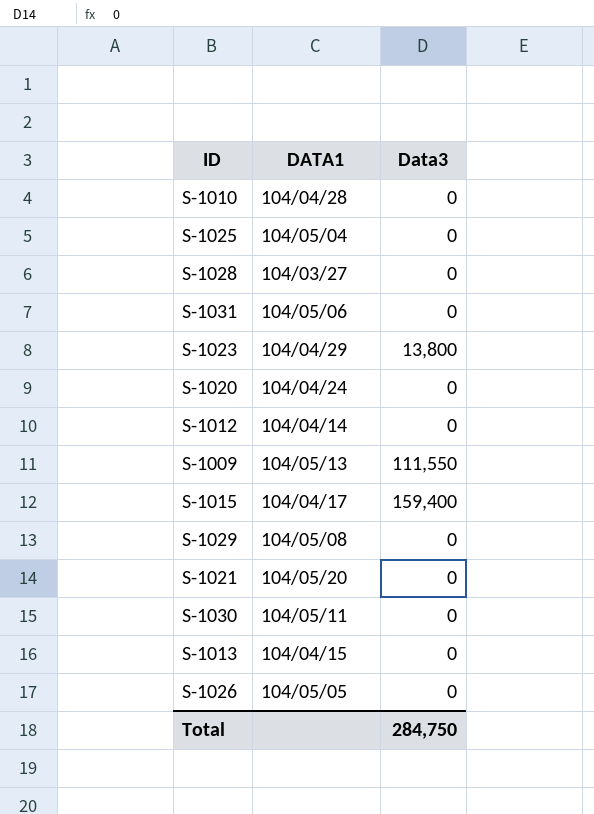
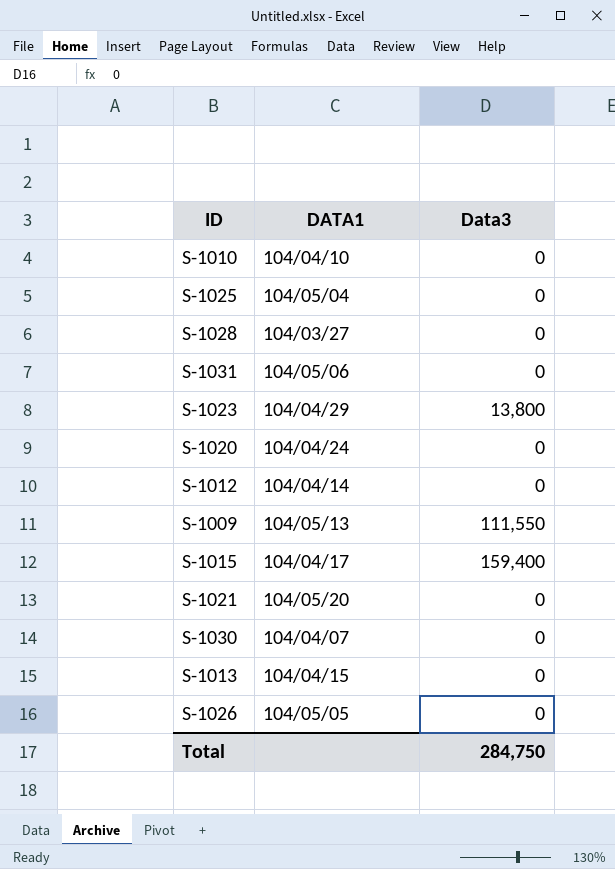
row S-1029: 104/05/08 | 0 -> none
S-1010 | DATA1: 104/04/28 -> 104/04/10
S-1030 | DATA1: 104/05/11 -> 104/04/07

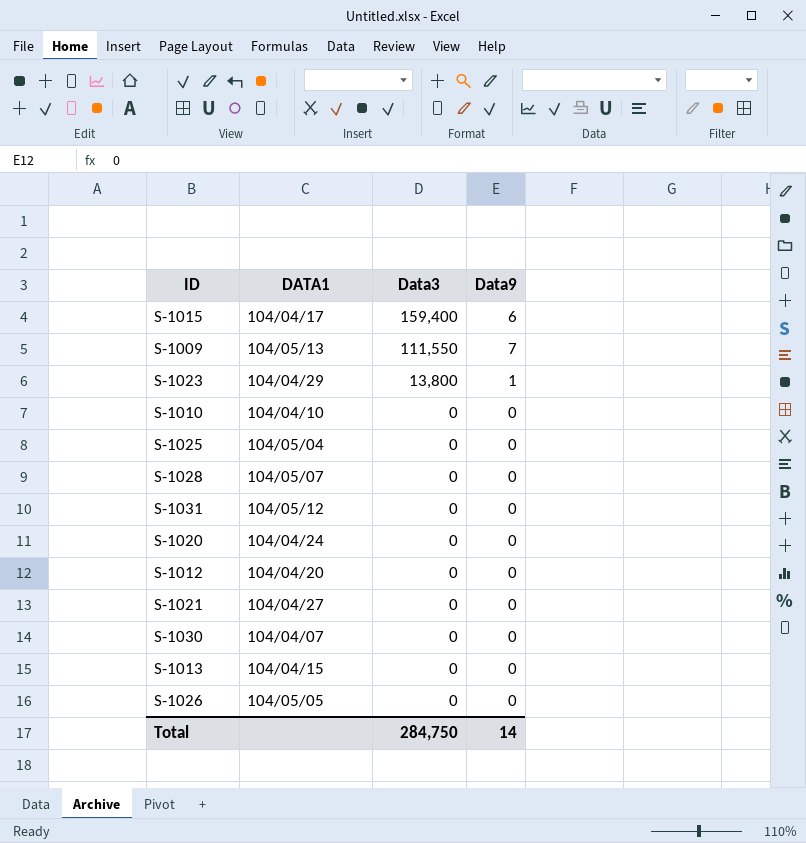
row order: none -> Data3 descending
column Data9 | position: none -> 4
S-1028 | DATA1: 104/03/27 -> 104/05/07
S-1031 | DATA1: 104/05/06 -> 104/05/12
S-1012 | DATA1: 104/04/14 -> 104/04/20
S-1021 | DATA1: 104/05/20 -> 104/04/27

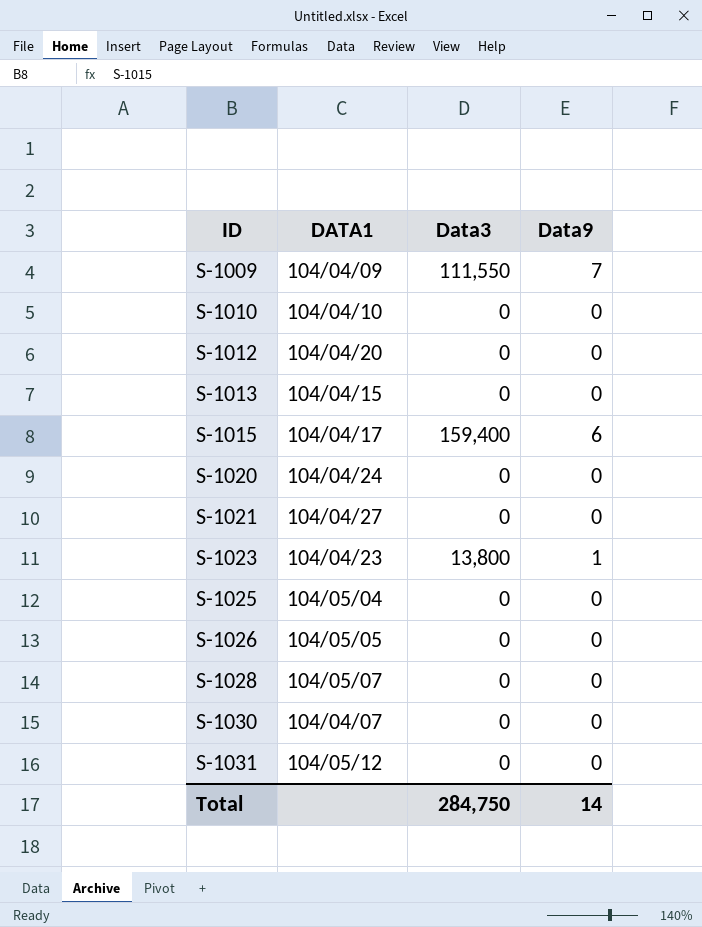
row order: Data3 descending -> ID ascending
S-1009 | DATA1: 104/05/13 -> 104/04/09
S-1023 | DATA1: 104/04/29 -> 104/04/23

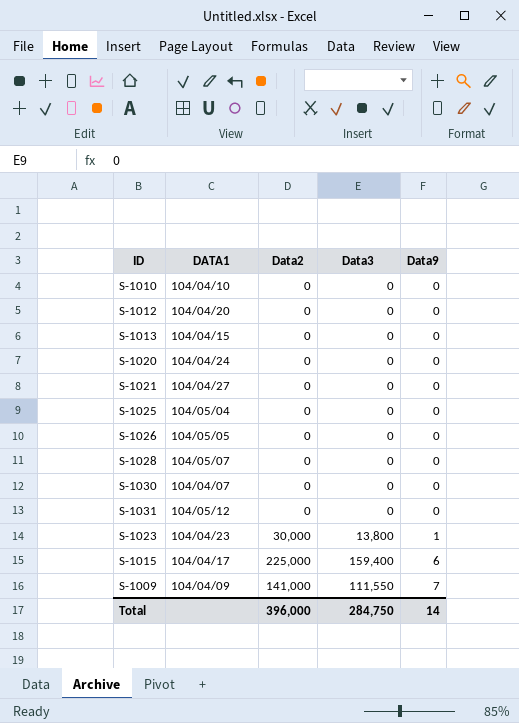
row order: ID ascending -> Data9 ascending
column Data2 | position: none -> 3

